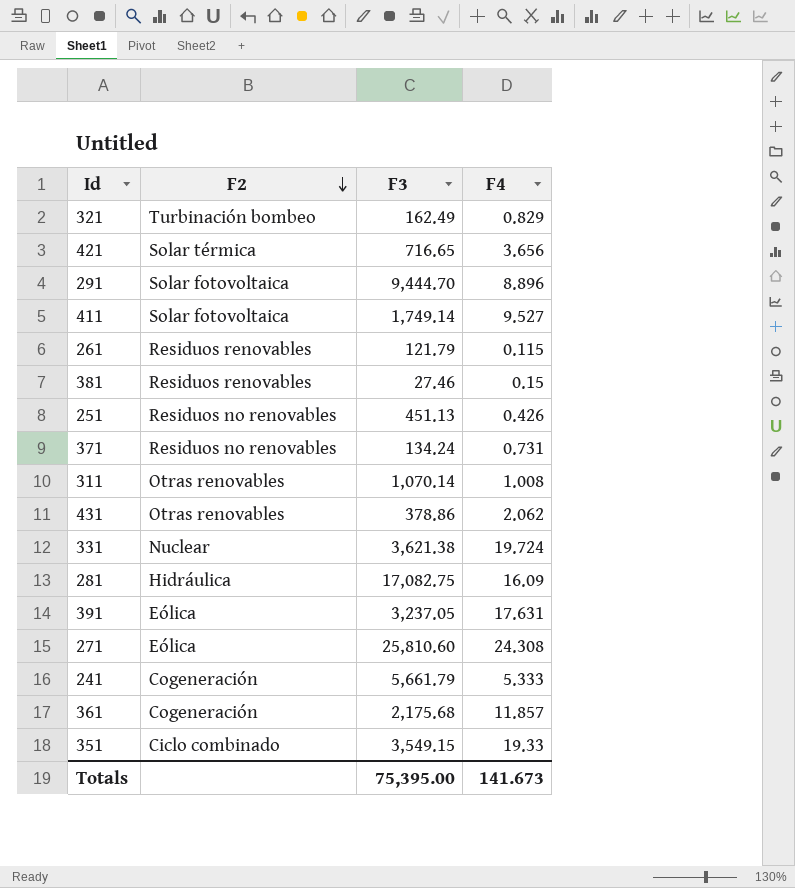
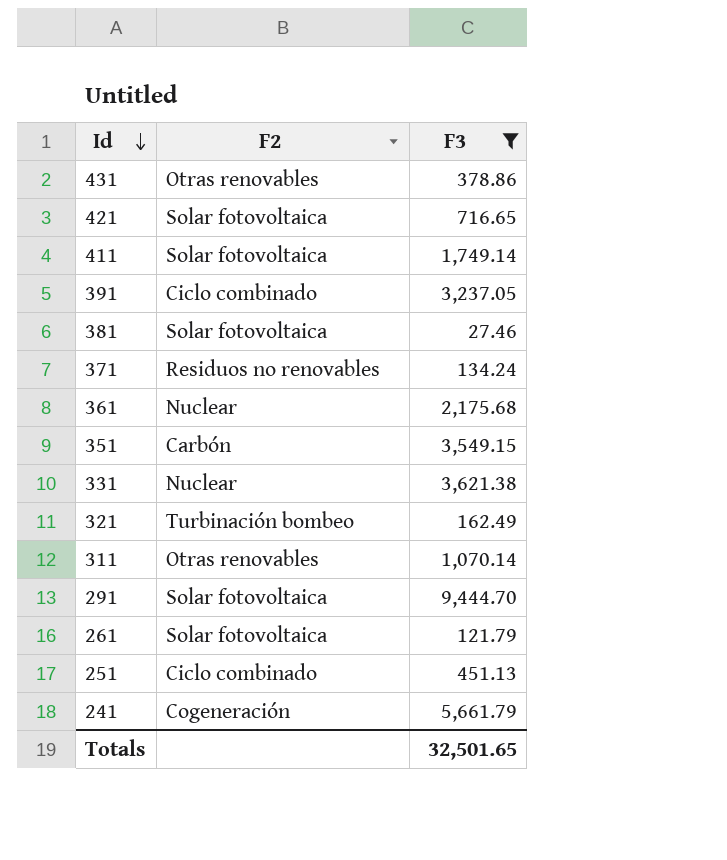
filter: none -> F3 <= 9,444.70
row order: F2 descending -> Id descending
column F4 | position: 4 -> none
421 | F2: Solar térmica -> Solar fotovoltaica
391 | F2: Eólica -> Ciclo combinado
381 | F2: Residuos renovables -> Solar fotovoltaica
361 | F2: Cogeneración -> Nuclear
351 | F2: Ciclo combinado -> Carbón
261 | F2: Residuos renovables -> Solar fotovoltaica
251 | F2: Residuos no renovables -> Ciclo combinado
Totals | F3: 75,395.00 -> 32,501.65

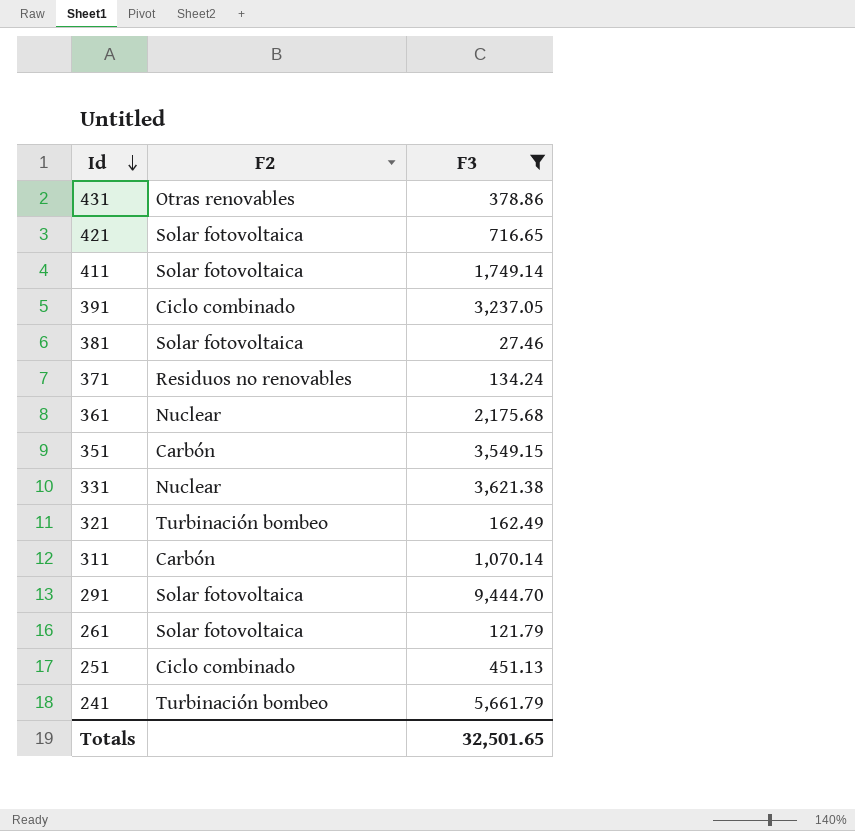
311 | F2: Otras renovables -> Carbón
241 | F2: Cogeneración -> Turbinación bombeo

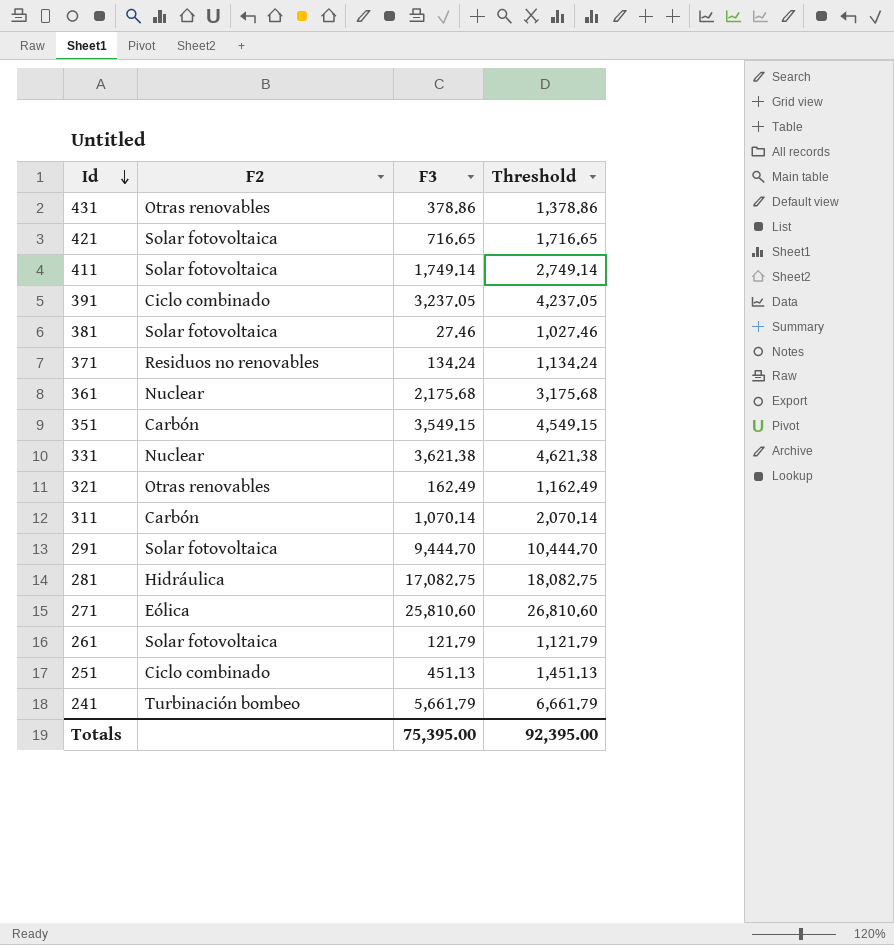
filter: F3 <= 9,444.70 -> none
column Threshold | formula: none -> [F3] + 1000
321 | F2: Turbinación bombeo -> Otras renovables
Totals | F3: 32,501.65 -> 75,395.00

